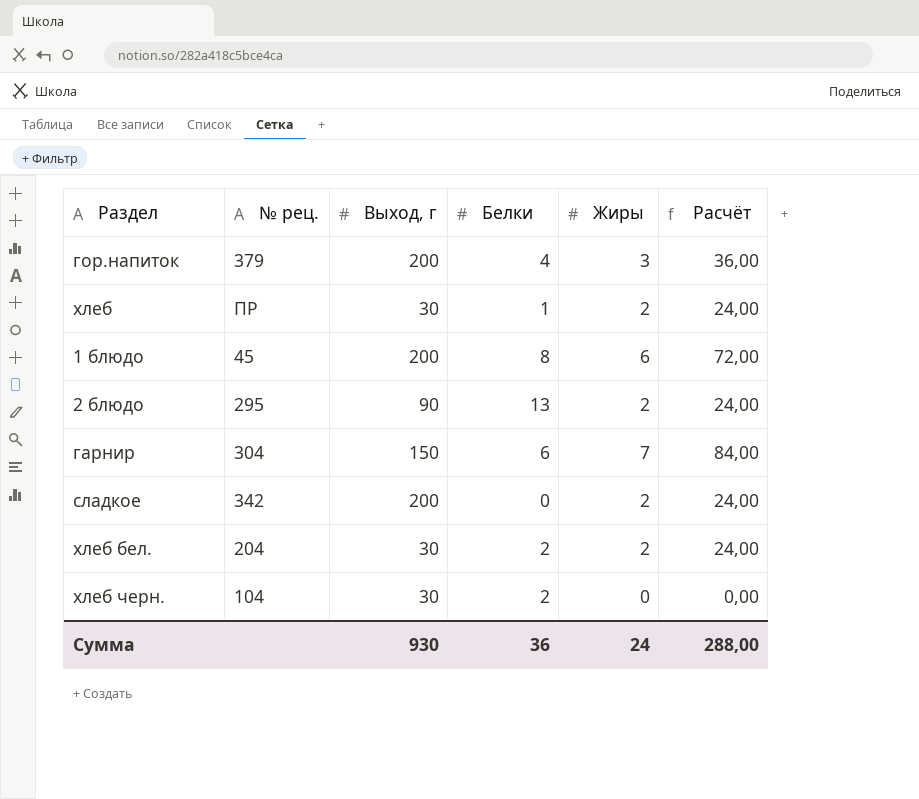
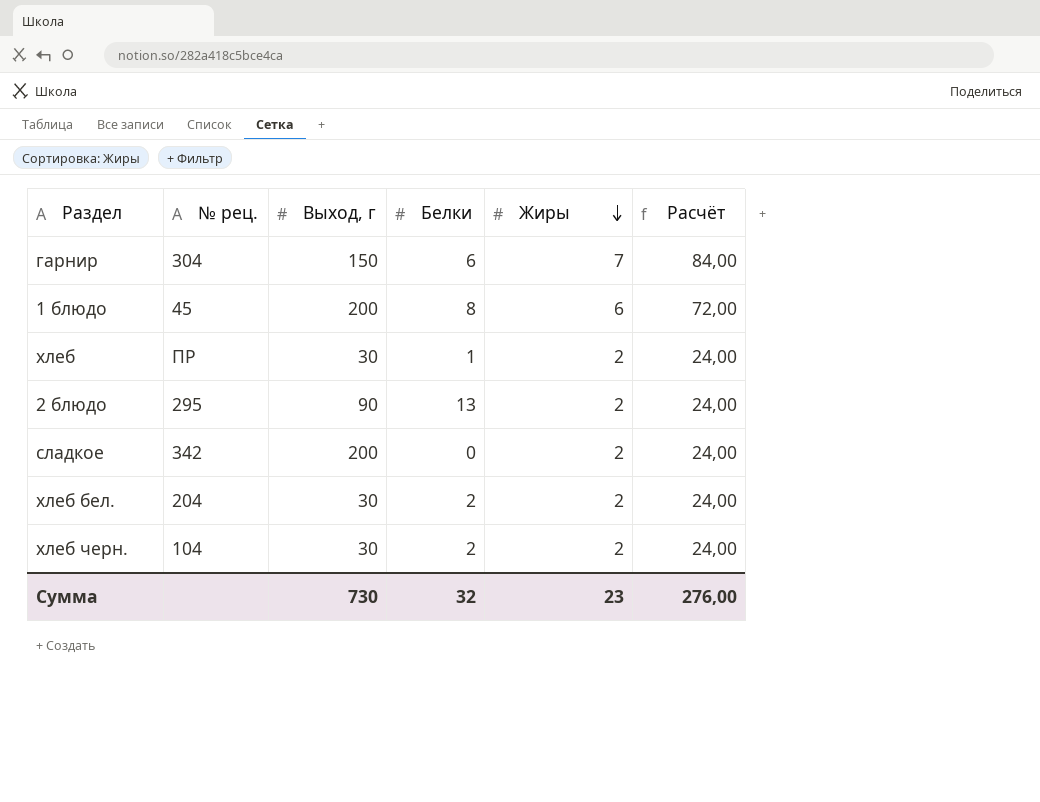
row order: none -> Жиры descending
row гор.напиток: 379 | 200 | 4 | 3 | 36,00 -> none
хлеб черн. | Жиры: 0 -> 2
хлеб черн. | Расчёт: 0,00 -> 24,00
Сумма | Выход, г: 930 -> 730
Сумма | Белки: 36 -> 32
Сумма | Жиры: 24 -> 23
Сумма | Расчёт: 288,00 -> 276,00

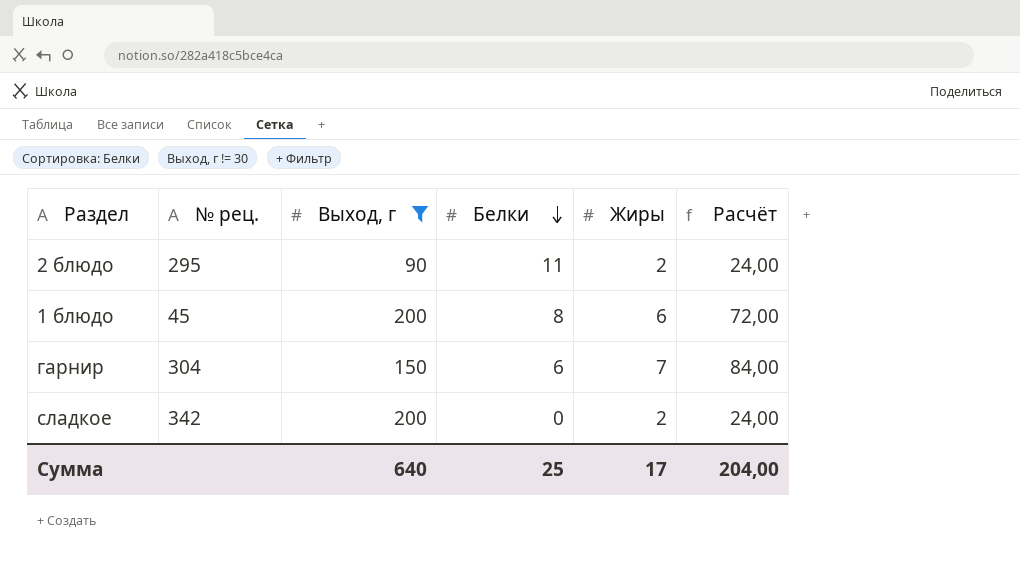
filter: none -> Выход, г != 30
row order: Жиры descending -> Белки descending
2 блюдо | Белки: 13 -> 11
Сумма | Выход, г: 730 -> 640
Сумма | Белки: 32 -> 25
Сумма | Жиры: 23 -> 17
Сумма | Расчёт: 276,00 -> 204,00

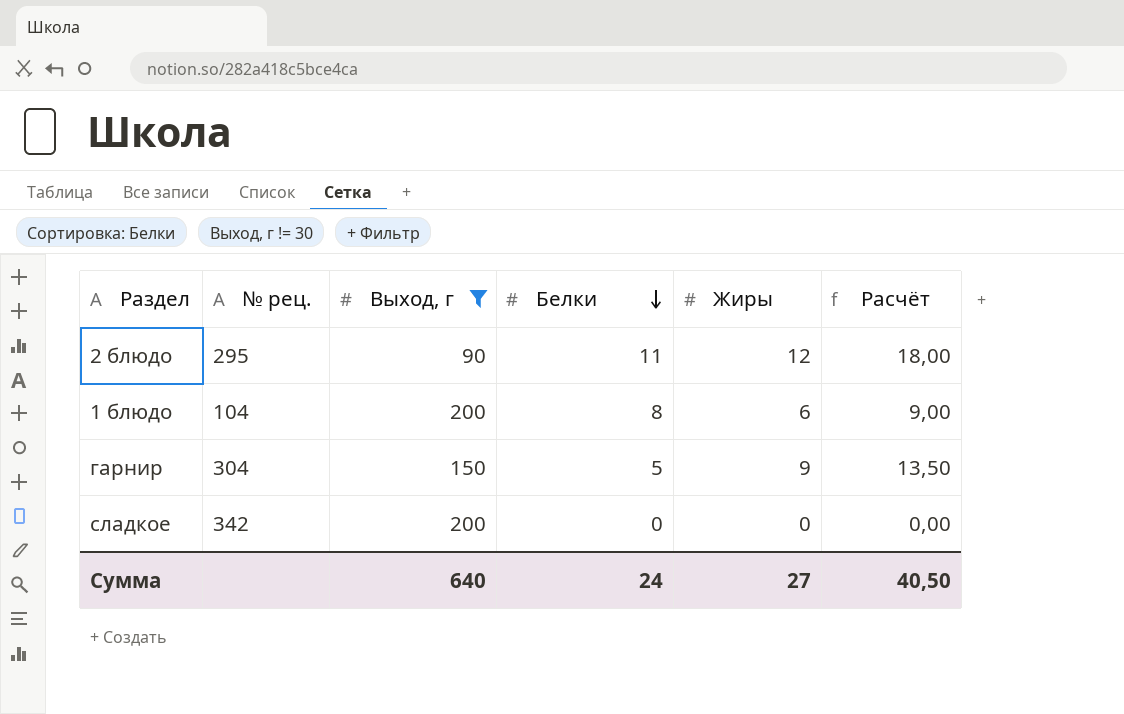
column Расчёт | formula: [Жиры] * 12 -> [Жиры] * 1,5
2 блюдо | Жиры: 2 -> 12
1 блюдо | № рец.: 45 -> 104
гарнир | Белки: 6 -> 5
гарнир | Жиры: 7 -> 9
сладкое | Жиры: 2 -> 0
Сумма | Белки: 25 -> 24
Сумма | Жиры: 17 -> 27
Сумма | Расчёт: 204,00 -> 40,50

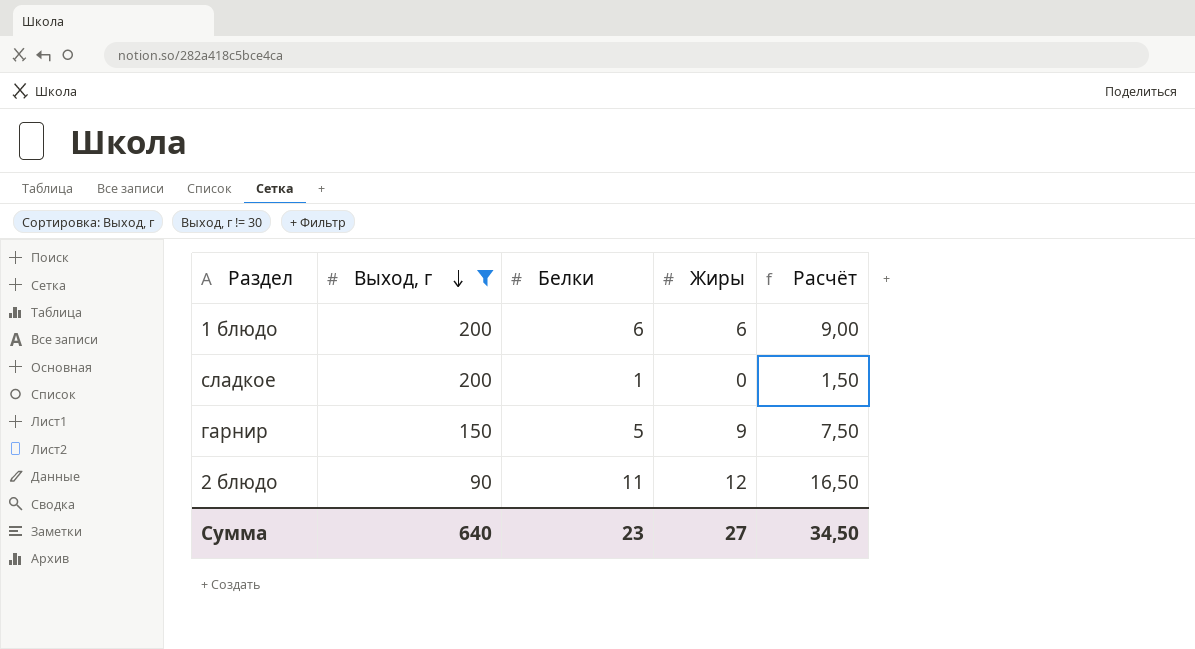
row order: Белки descending -> Выход, г descending
column № рец. | position: 2 -> none
column Расчёт | formula: [Жиры] * 1,5 -> [Белки] * 1,5
1 блюдо | Белки: 8 -> 6
сладкое | Белки: 0 -> 1
Сумма | Белки: 24 -> 23
Сумма | Расчёт: 40,50 -> 34,50

